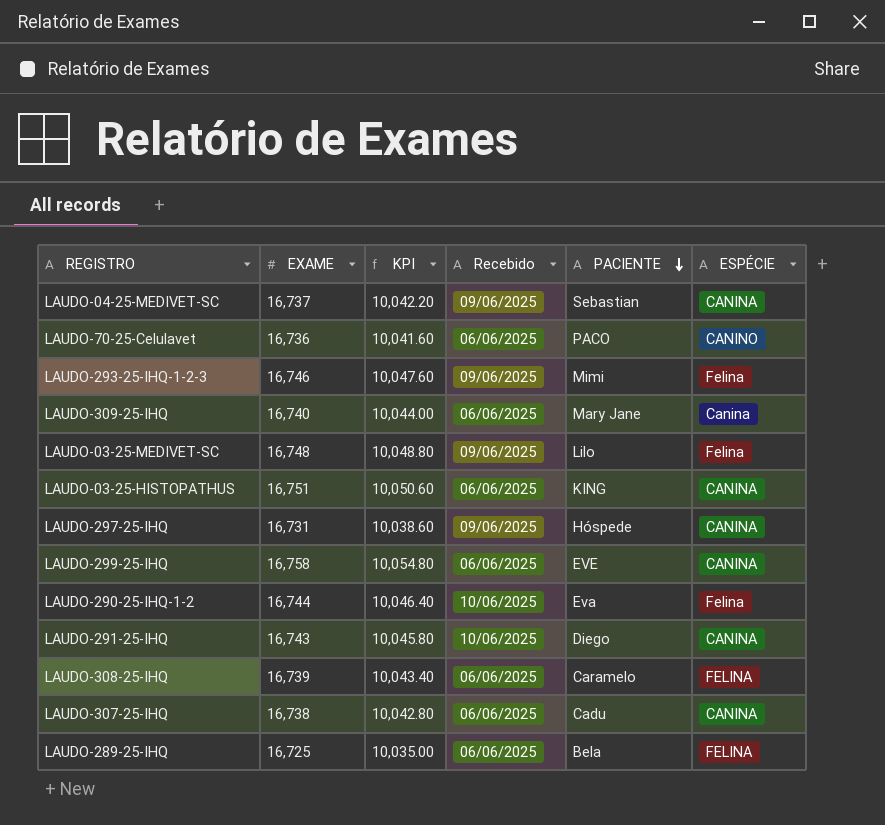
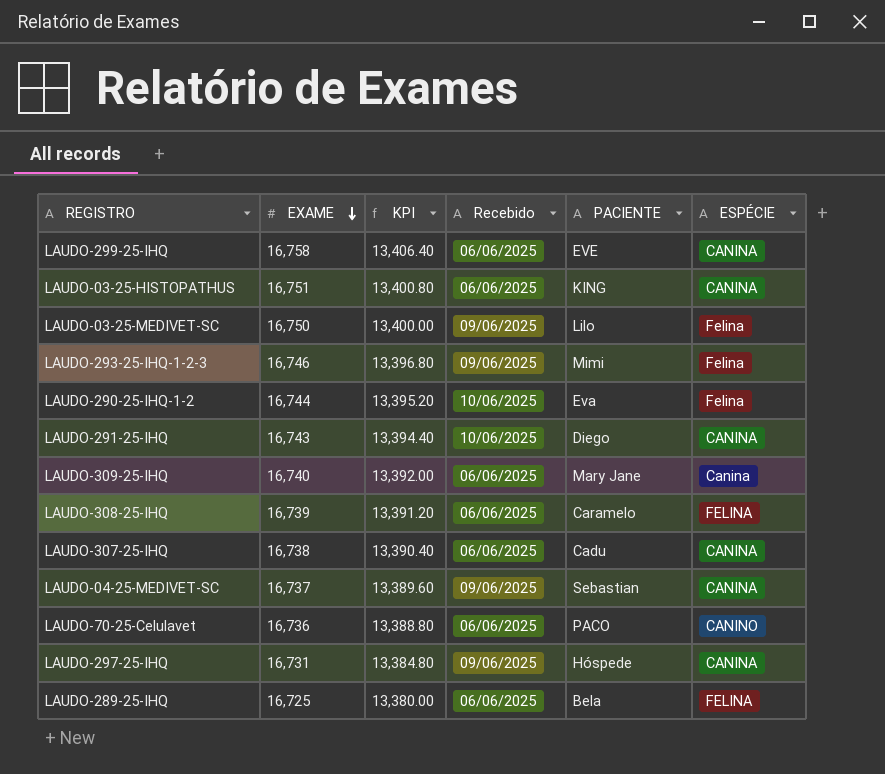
row order: PACIENTE descending -> EXAME descending
column KPI | formula: [EXAME] * 0.6 -> [EXAME] * 0.8
LAUDO-03-25-MEDIVET-SC | EXAME: 16,748 -> 16,750

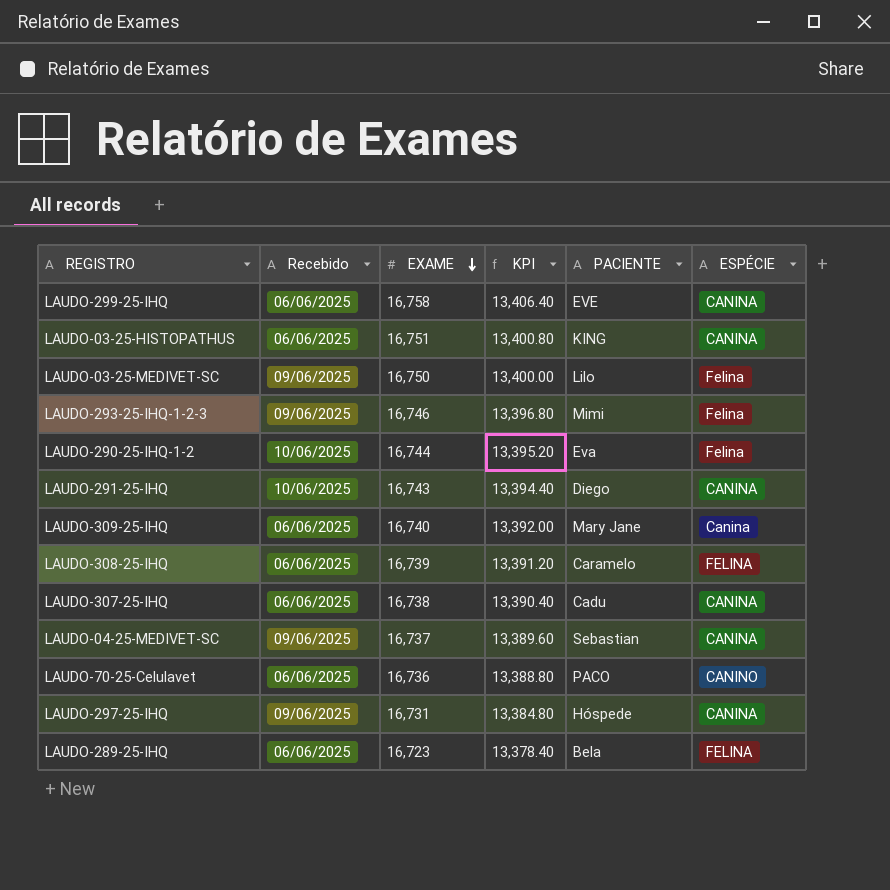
column Recebido | position: 4 -> 2
LAUDO-289-25-IHQ | EXAME: 16,725 -> 16,723
LAUDO-289-25-IHQ | KPI: 13,380.00 -> 13,378.40

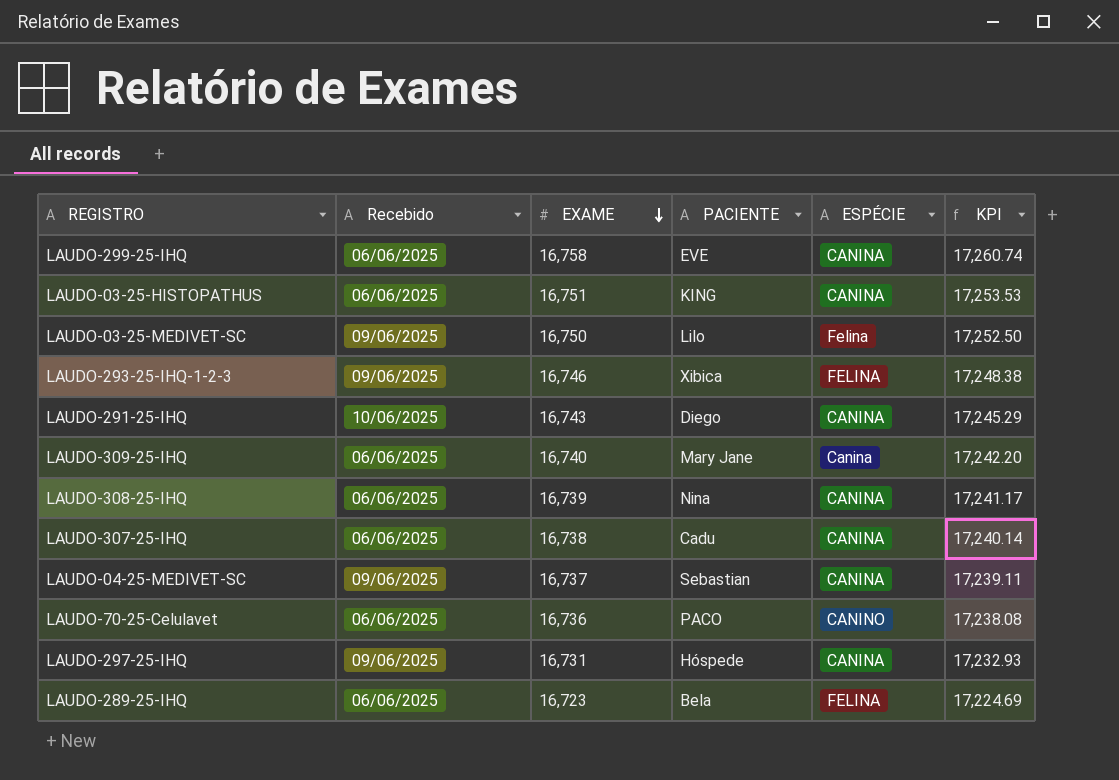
column KPI | formula: [EXAME] * 0.8 -> [EXAME] * 1.03
column KPI | position: 4 -> 6
row LAUDO-290-25-IHQ-1-2: 10/06/2025 | 16,744 | 13,395.20 | Eva | Felina -> none
LAUDO-293-25-IHQ-1-2-3 | PACIENTE: Mimi -> Xibica
LAUDO-293-25-IHQ-1-2-3 | ESPÉCIE: Felina -> FELINA
LAUDO-308-25-IHQ | PACIENTE: Caramelo -> Nina
LAUDO-308-25-IHQ | ESPÉCIE: FELINA -> CANINA

